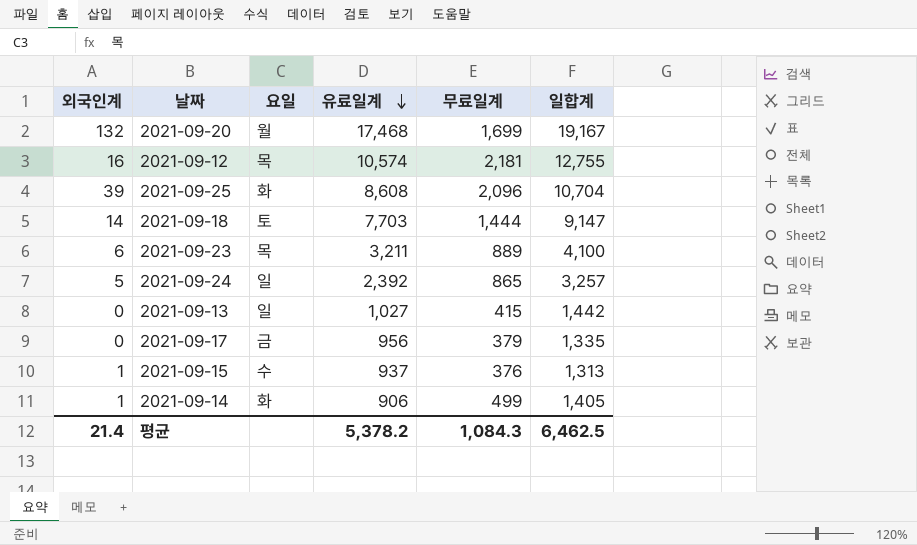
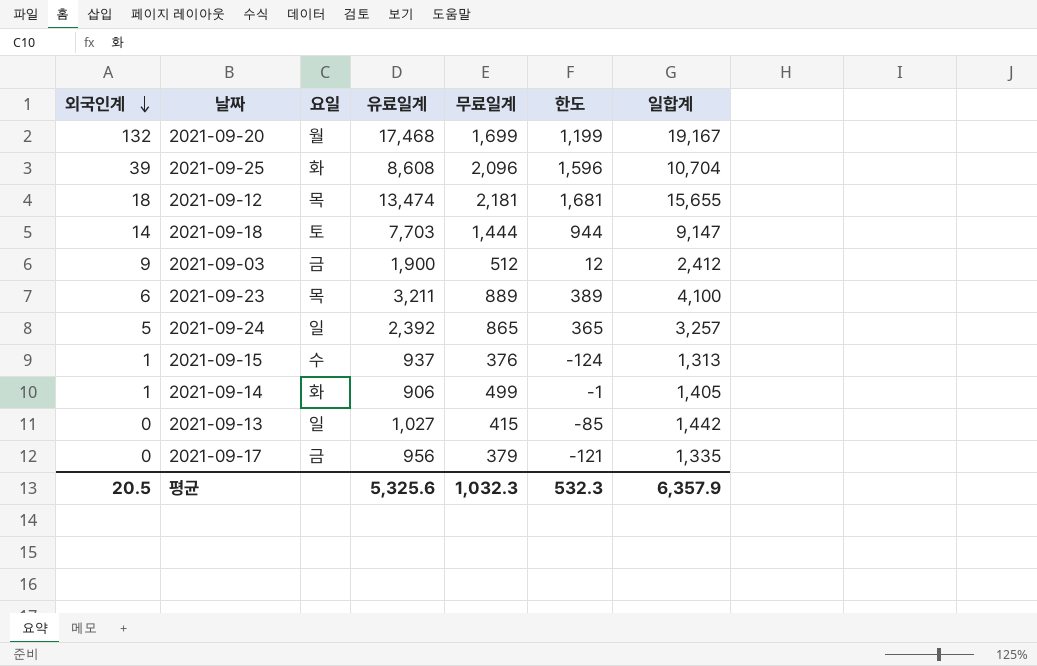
row order: 유료일계 descending -> 외국인계 descending
column 한도 | formula: none -> [무료일계] - 500
2021-09-12 | 외국인계: 16 -> 18
2021-09-12 | 유료일계: 10,574 -> 13,474
2021-09-12 | 일합계: 12,755 -> 15,655
row 2021-09-03: none -> 9 | 금 | 1,900 | 512 | 12 | 2,412
평균 | 외국인계: 21.4 -> 20.5
평균 | 유료일계: 5,378.2 -> 5,325.6
평균 | 무료일계: 1,084.3 -> 1,032.3
평균 | 일합계: 6,462.5 -> 6,357.9

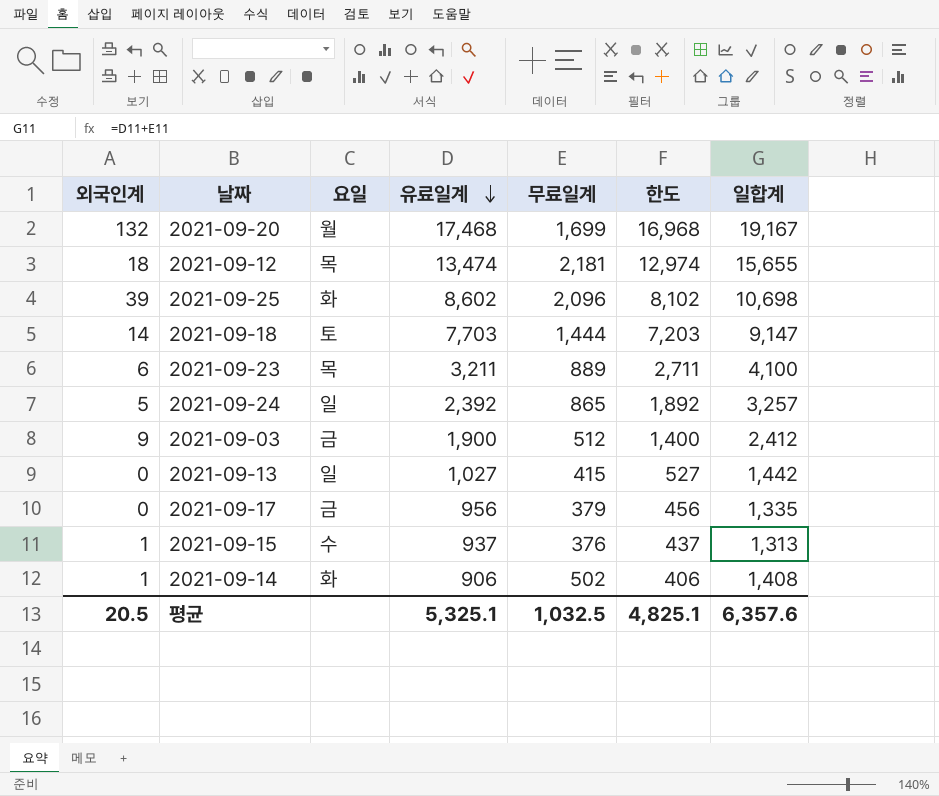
row order: 외국인계 descending -> 유료일계 descending
column 한도 | formula: [무료일계] - 500 -> [유료일계] - 500
2021-09-25 | 유료일계: 8,608 -> 8,602
2021-09-25 | 일합계: 10,704 -> 10,698
2021-09-14 | 무료일계: 499 -> 502
2021-09-14 | 일합계: 1,405 -> 1,408
평균 | 유료일계: 5,325.6 -> 5,325.1
평균 | 무료일계: 1,032.3 -> 1,032.5
평균 | 한도: 532.3 -> 4,825.1
평균 | 일합계: 6,357.9 -> 6,357.6

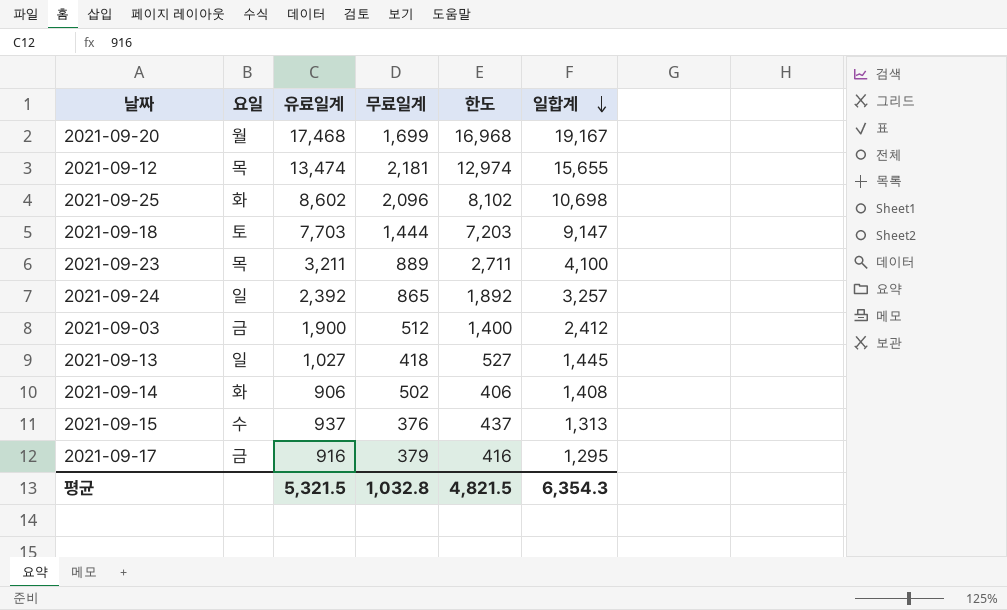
row order: 유료일계 descending -> 일합계 descending
column 외국인계 | position: 1 -> none
2021-09-13 | 무료일계: 415 -> 418
2021-09-13 | 일합계: 1,442 -> 1,445
2021-09-17 | 유료일계: 956 -> 916
2021-09-17 | 한도: 456 -> 416
2021-09-17 | 일합계: 1,335 -> 1,295
평균 | 유료일계: 5,325.1 -> 5,321.5
평균 | 무료일계: 1,032.5 -> 1,032.8
평균 | 한도: 4,825.1 -> 4,821.5
평균 | 일합계: 6,357.6 -> 6,354.3

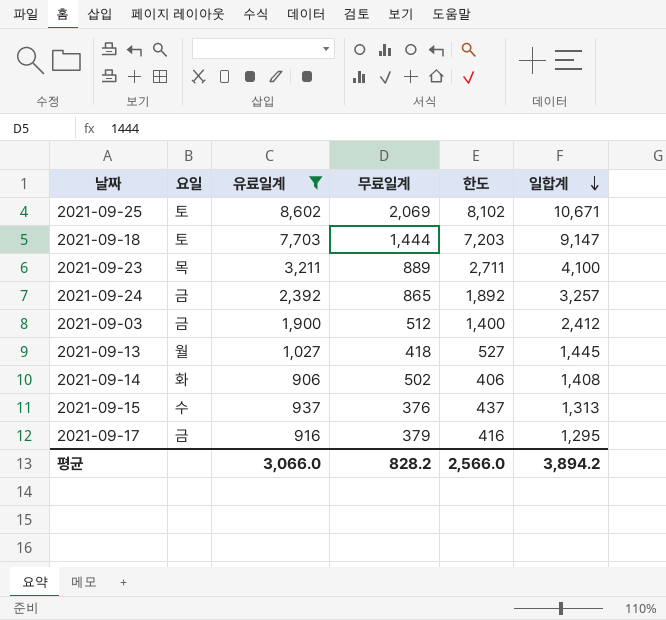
filter: none -> 유료일계 <= 8,602
2021-09-25 | 요일: 화 -> 토
2021-09-25 | 무료일계: 2,096 -> 2,069
2021-09-25 | 일합계: 10,698 -> 10,671
2021-09-24 | 요일: 일 -> 금
2021-09-13 | 요일: 일 -> 월
평균 | 유료일계: 5,321.5 -> 3,066.0
평균 | 무료일계: 1,032.8 -> 828.2
평균 | 한도: 4,821.5 -> 2,566.0
평균 | 일합계: 6,354.3 -> 3,894.2

